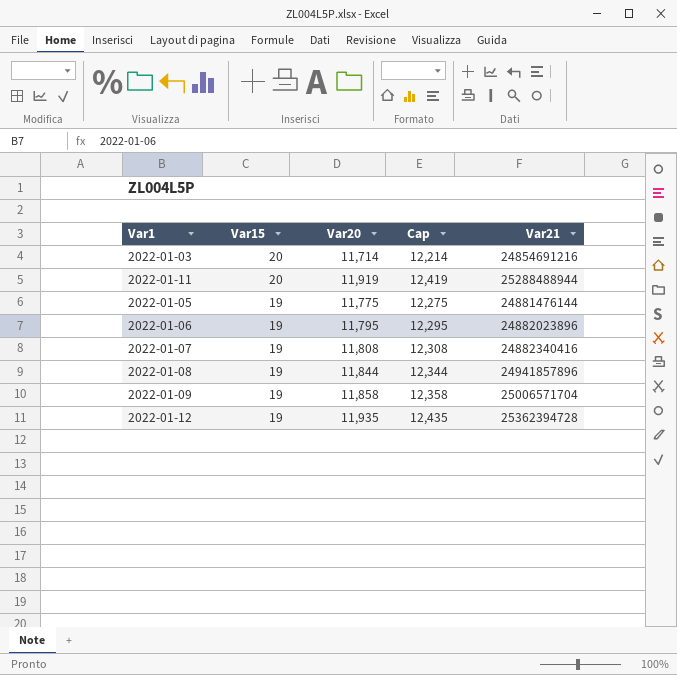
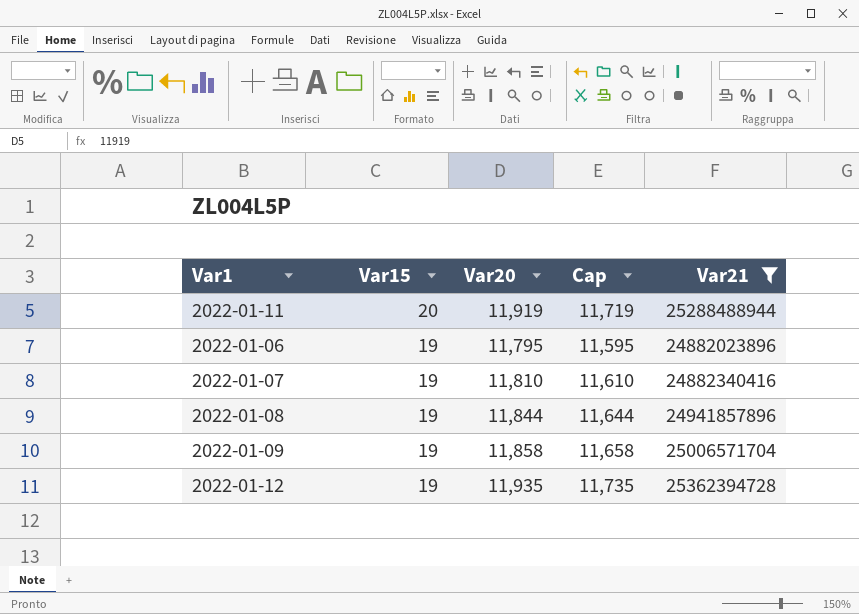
filter: none -> Var21 >= 24882023896
column Cap | formula: [Var20] + 500 -> [Var20] - 200
2022-01-07 | Var20: 11,808 -> 11,810

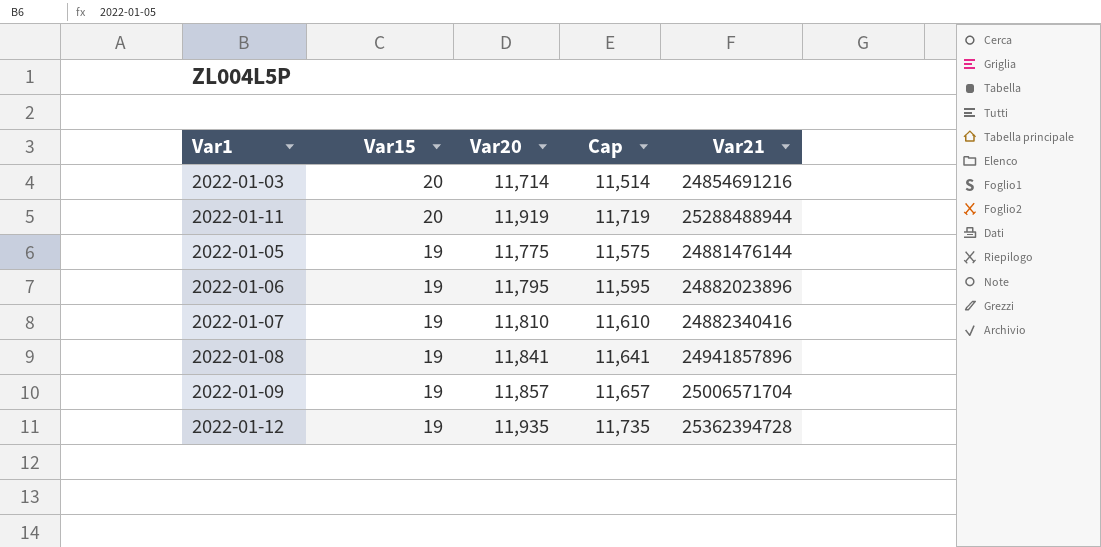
filter: Var21 >= 24882023896 -> none
2022-01-08 | Var20: 11,844 -> 11,841
2022-01-08 | Cap: 11,644 -> 11,641
2022-01-09 | Var20: 11,858 -> 11,857
2022-01-09 | Cap: 11,658 -> 11,657

